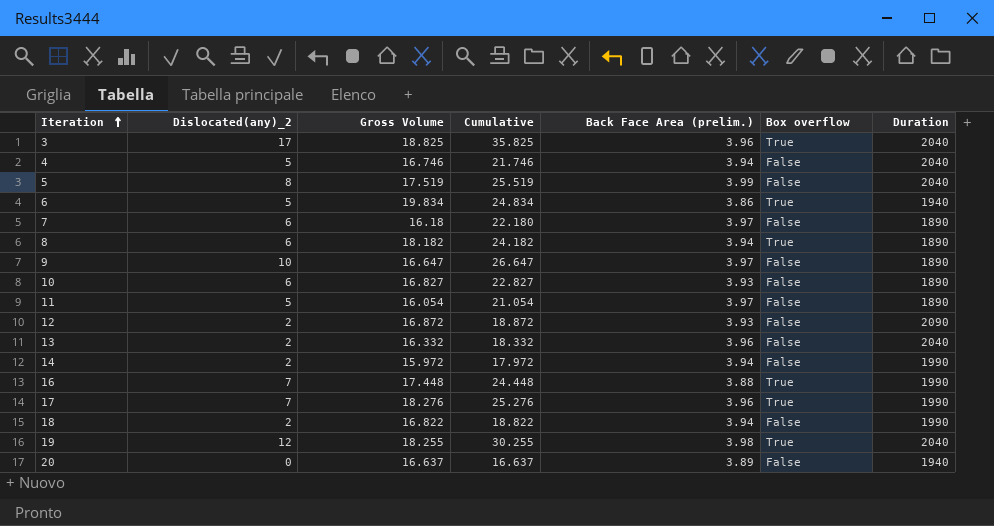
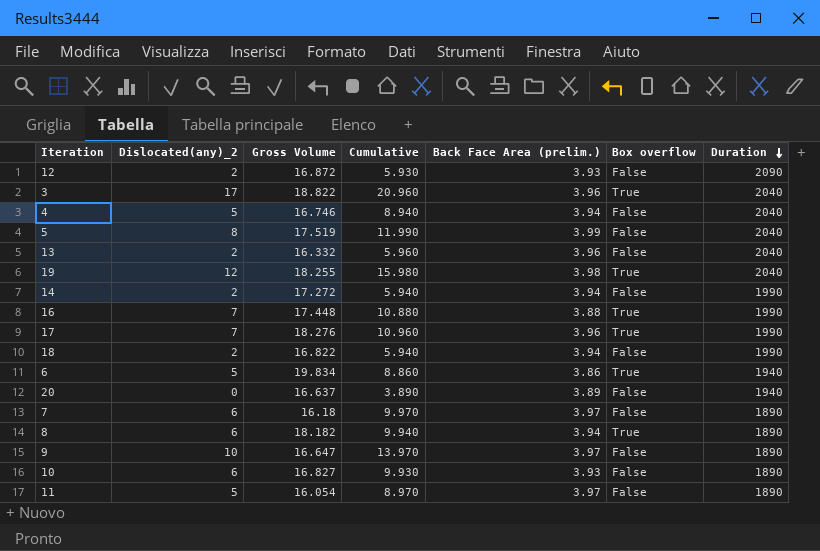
row order: Iteration ascending -> Duration descending
column Cumulative | formula: [Dislocated(any)_2] + [Gross Volume] -> [Dislocated(any)_2] + [Back Face Area (prelim.)]
3 | Gross Volume: 18.825 -> 18.822
14 | Gross Volume: 15.972 -> 17.272

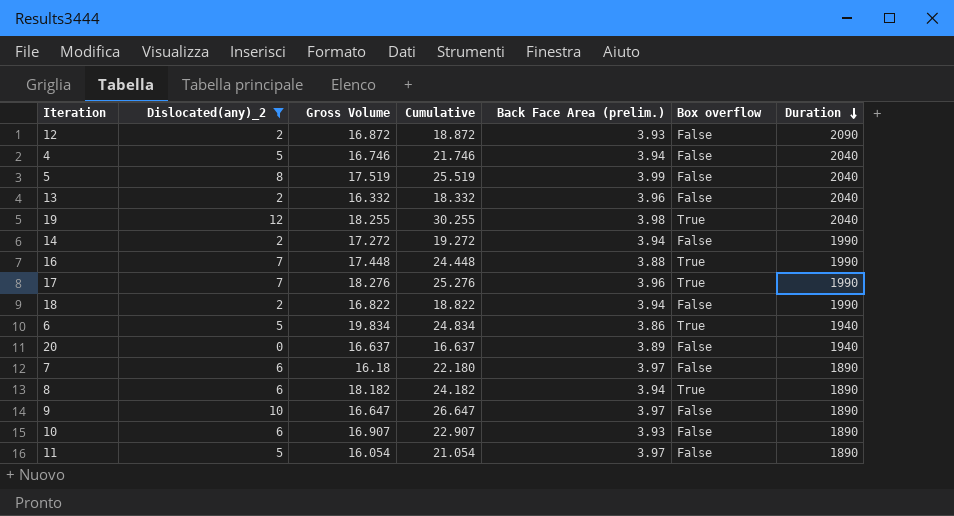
filter: none -> Dislocated(any)_2 != 17
column Cumulative | formula: [Dislocated(any)_2] + [Back Face Area (prelim.)] -> [Dislocated(any)_2] + [Gross Volume]
10 | Gross Volume: 16.827 -> 16.907

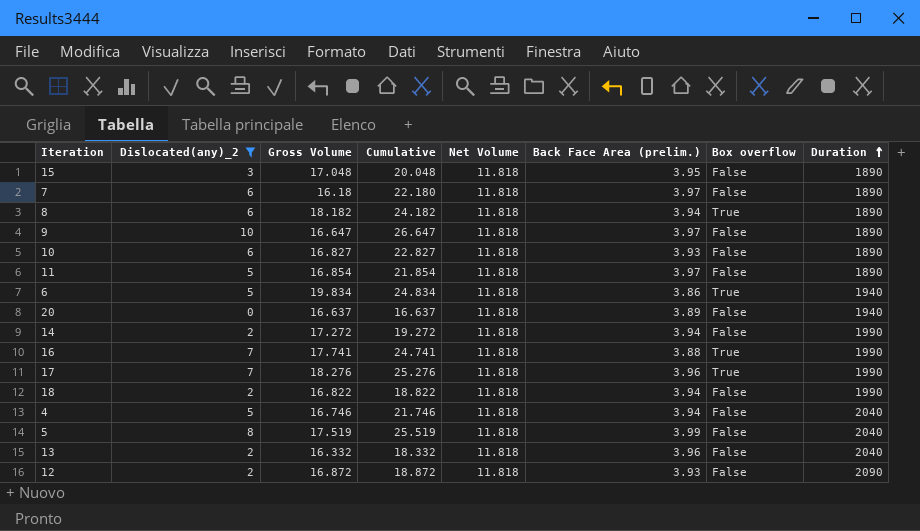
row order: Duration descending -> Duration ascending
column Net Volume | position: none -> 5
row 19: 12 | 18.255 | 30.255 | 3.98 | True | 2040 -> none
row 15: none -> 3 | 17.048 | 20.048 | 11.818 | 3.95 | False | 1890
10 | Gross Volume: 16.907 -> 16.827
10 | Cumulative: 22.907 -> 22.827
11 | Gross Volume: 16.054 -> 16.854
11 | Cumulative: 21.054 -> 21.854
16 | Gross Volume: 17.448 -> 17.741
16 | Cumulative: 24.448 -> 24.741

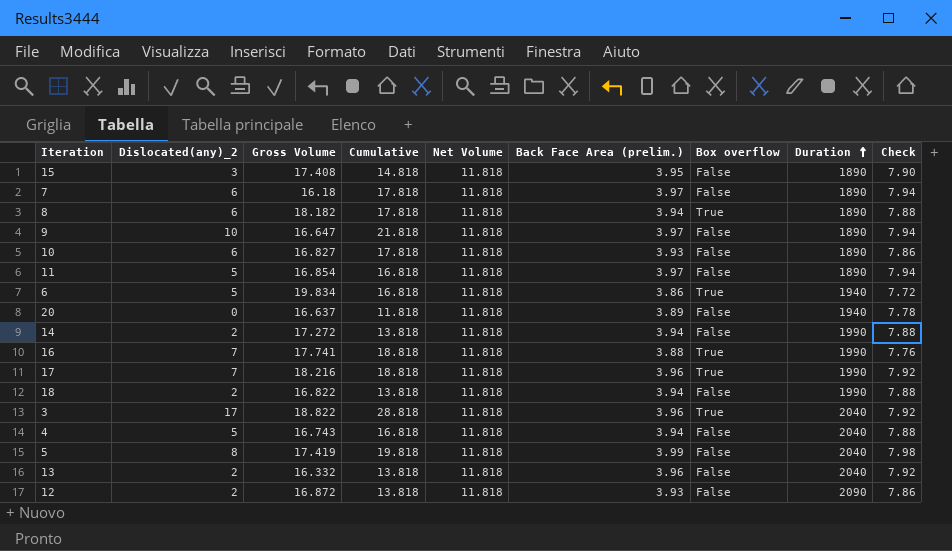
filter: Dislocated(any)_2 != 17 -> none
column Cumulative | formula: [Dislocated(any)_2] + [Gross Volume] -> [Dislocated(any)_2] + [Net Volume]
column Check | formula: none -> [Back Face Area (prelim.)] * 2
15 | Gross Volume: 17.048 -> 17.408
17 | Gross Volume: 18.276 -> 18.216
4 | Gross Volume: 16.746 -> 16.743
5 | Gross Volume: 17.519 -> 17.419

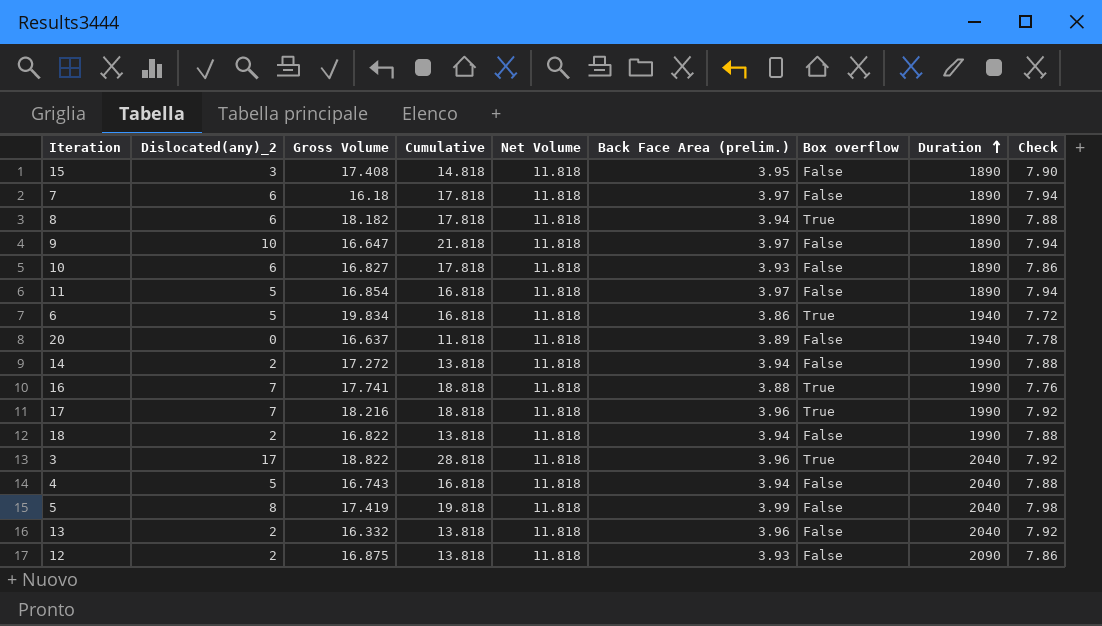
12 | Gross Volume: 16.872 -> 16.875

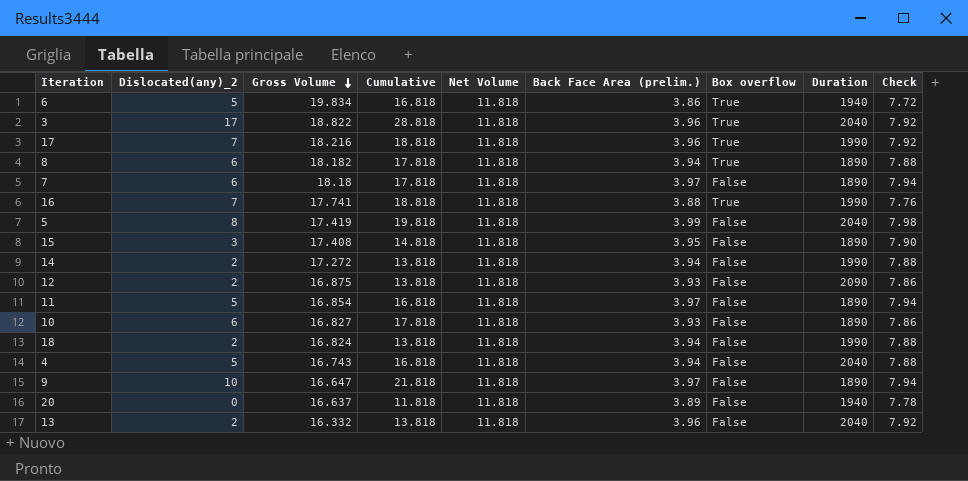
row order: Duration ascending -> Gross Volume descending
7 | Gross Volume: 16.18 -> 18.18
18 | Gross Volume: 16.822 -> 16.824

